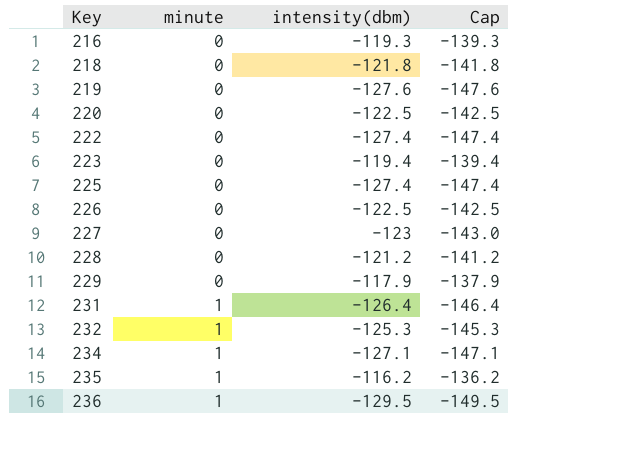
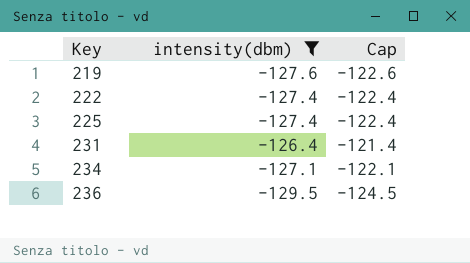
filter: none -> intensity(dbm) <= -126.4
column minute | position: 2 -> none
column Cap | formula: [intensity(dbm)] - 20 -> [intensity(dbm)] + 5

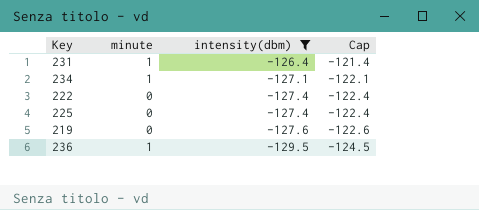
row order: Key ascending -> intensity(dbm) descending
column minute | position: none -> 2

